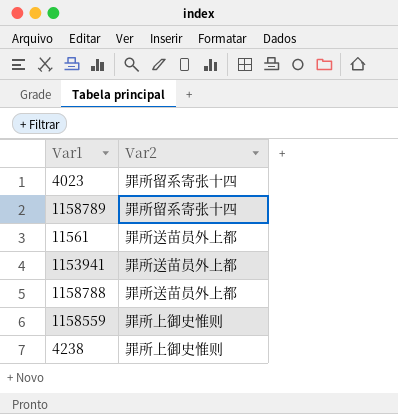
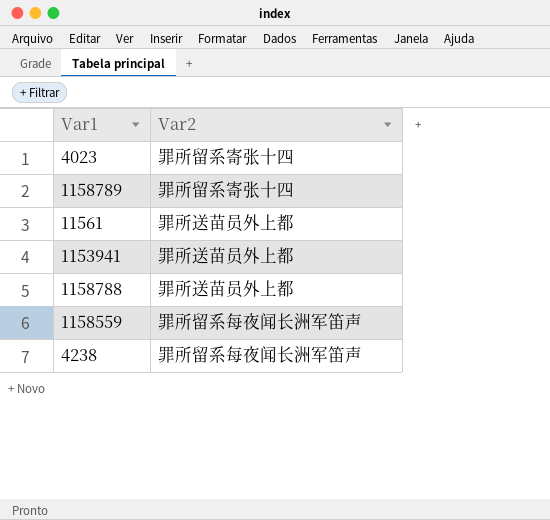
1158559 | Var2: 罪所上御史惟则 -> 罪所留系每夜闻长洲军笛声
4238 | Var2: 罪所上御史惟则 -> 罪所留系每夜闻长洲军笛声

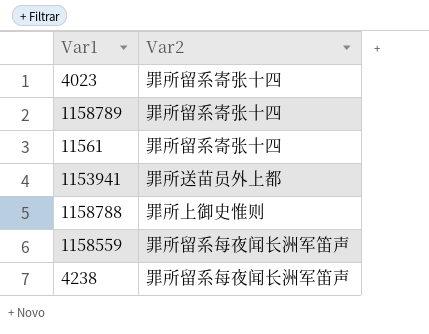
11561 | Var2: 罪所送苗员外上都 -> 罪所留系寄张十四
1158788 | Var2: 罪所送苗员外上都 -> 罪所上御史惟则

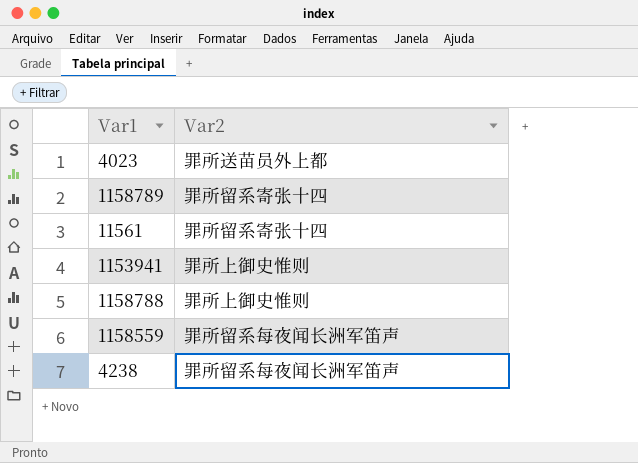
4023 | Var2: 罪所留系寄张十四 -> 罪所送苗员外上都
1153941 | Var2: 罪所送苗员外上都 -> 罪所上御史惟则

